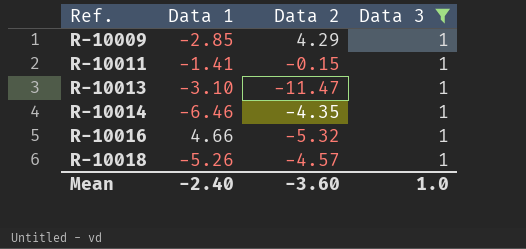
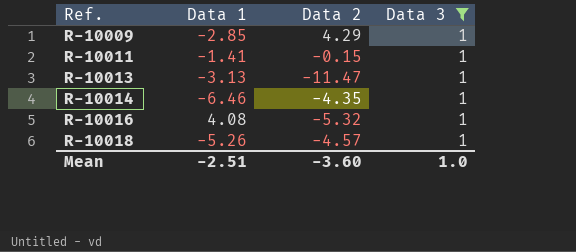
R-10013 | Data 1: -3.10 -> -3.13
R-10016 | Data 1: 4.66 -> 4.08
Mean | Data 1: -2.40 -> -2.51

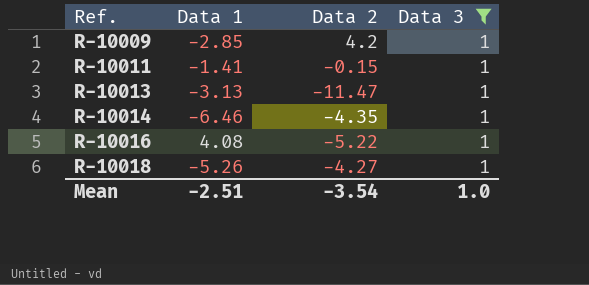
R-10009 | Data 2: 4.29 -> 4.2
R-10016 | Data 2: -5.32 -> -5.22
R-10018 | Data 2: -4.57 -> -4.27
Mean | Data 2: -3.60 -> -3.54

